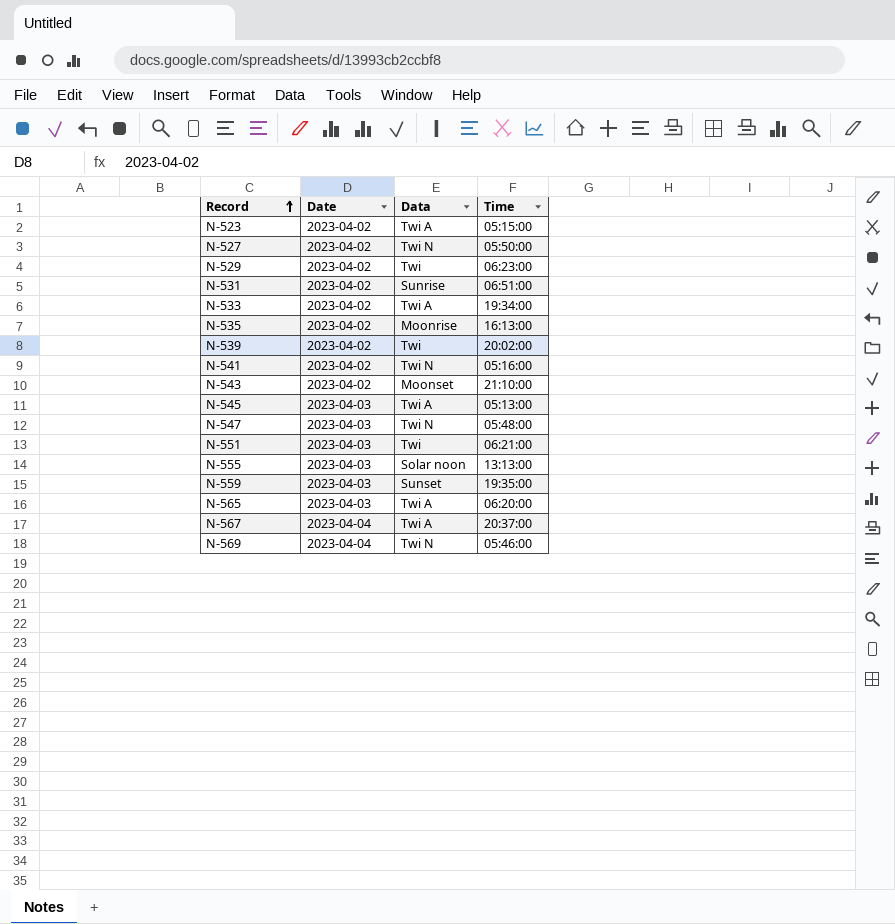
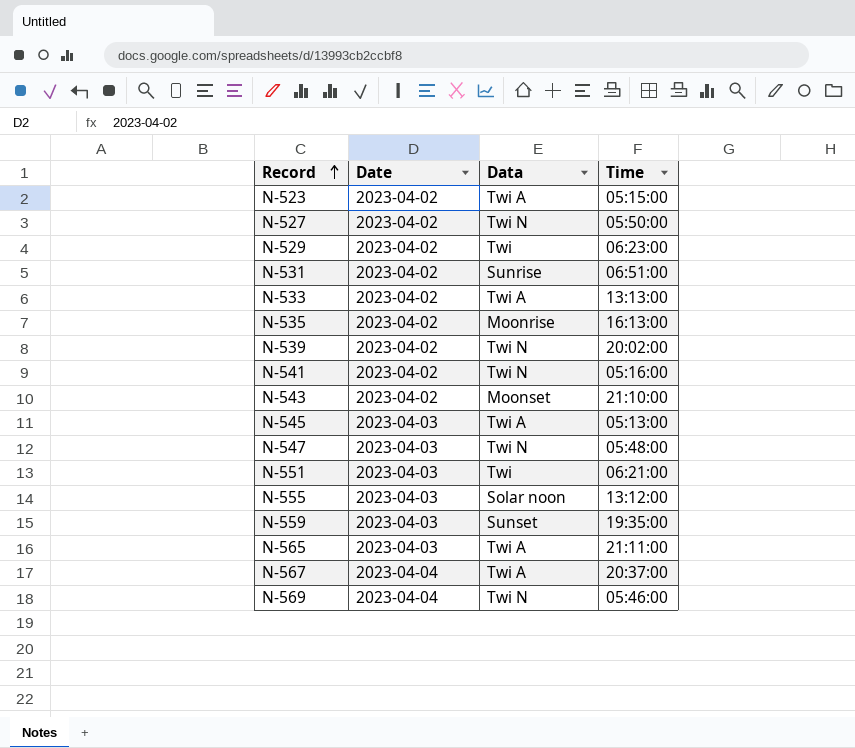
N-533 | Time: 19:34:00 -> 13:13:00
N-539 | Data: Twi -> Twi N
N-555 | Time: 13:13:00 -> 13:12:00
N-565 | Time: 06:20:00 -> 21:11:00

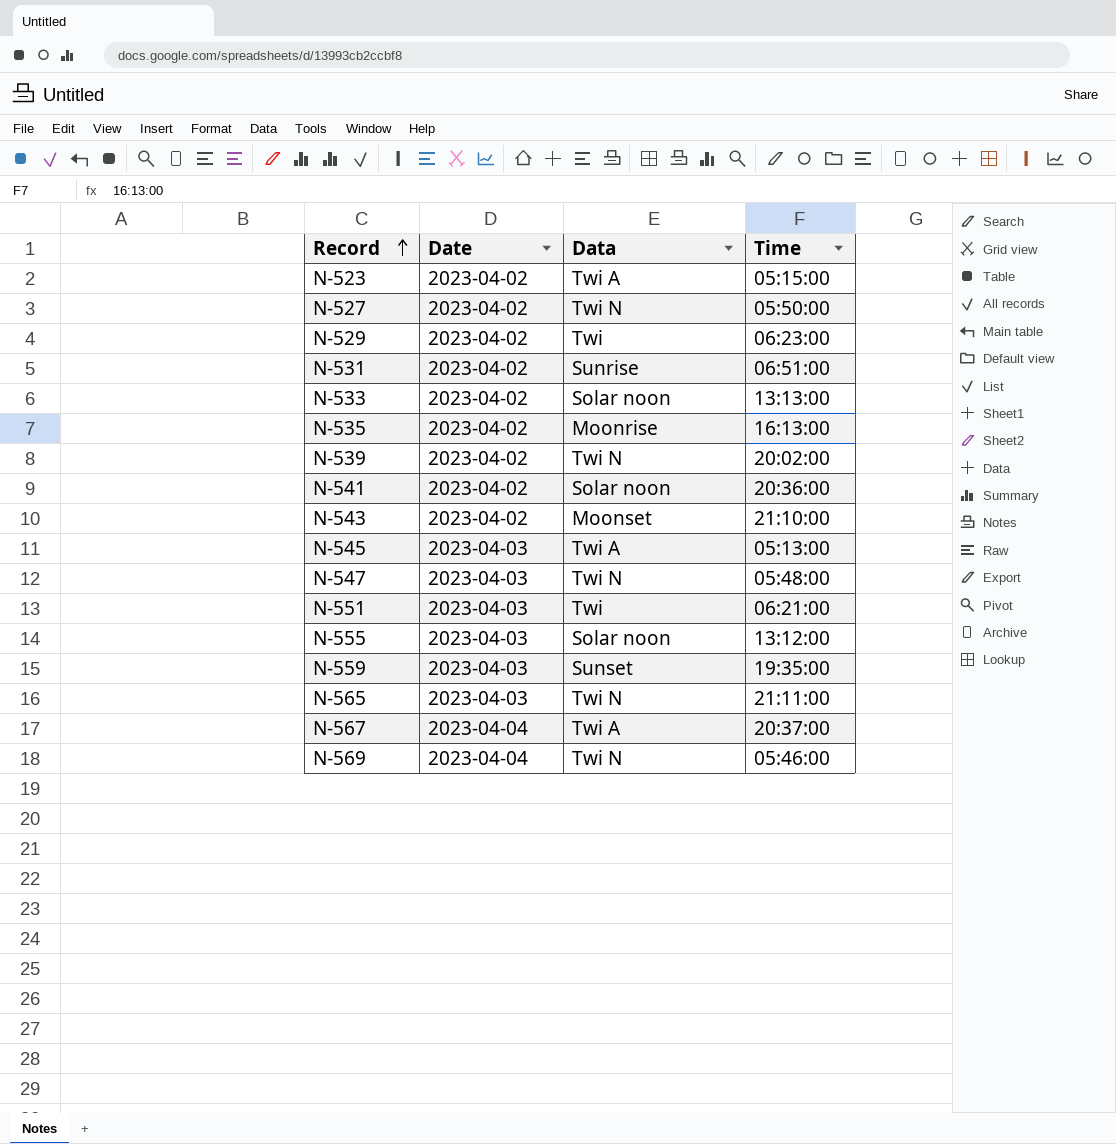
N-533 | Data: Twi A -> Solar noon
N-541 | Data: Twi N -> Solar noon
N-541 | Time: 05:16:00 -> 20:36:00
N-565 | Data: Twi A -> Twi N

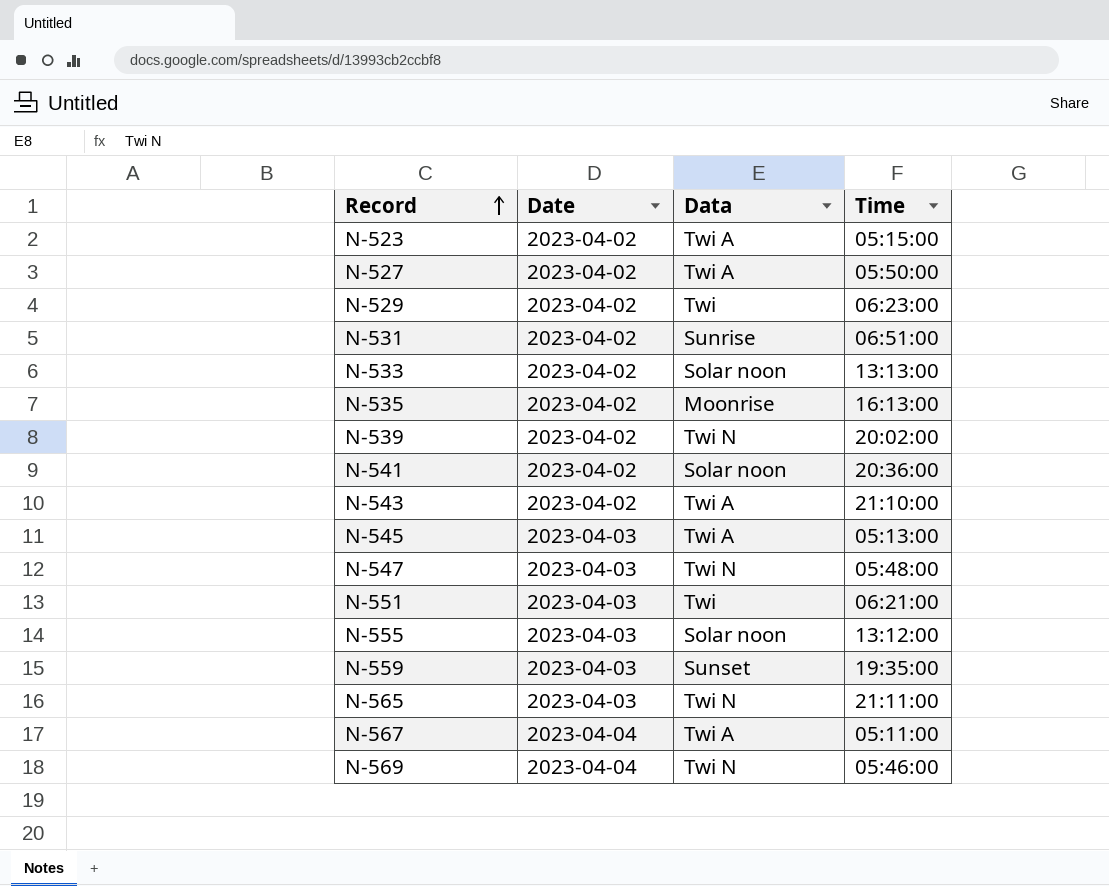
N-527 | Data: Twi N -> Twi A
N-543 | Data: Moonset -> Twi A
N-567 | Time: 20:37:00 -> 05:11:00

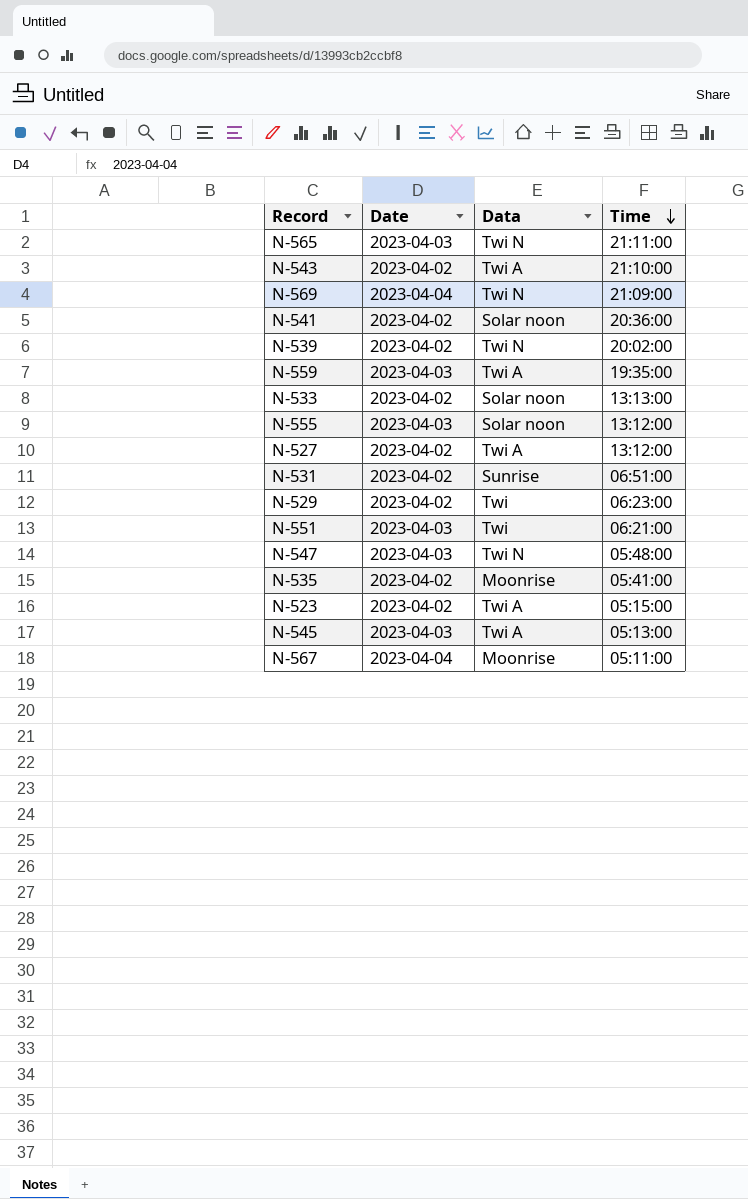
row order: Record ascending -> Time descending
N-569 | Time: 05:46:00 -> 21:09:00
N-559 | Data: Sunset -> Twi A
N-527 | Time: 05:50:00 -> 13:12:00
N-535 | Time: 16:13:00 -> 05:41:00
N-567 | Data: Twi A -> Moonrise

